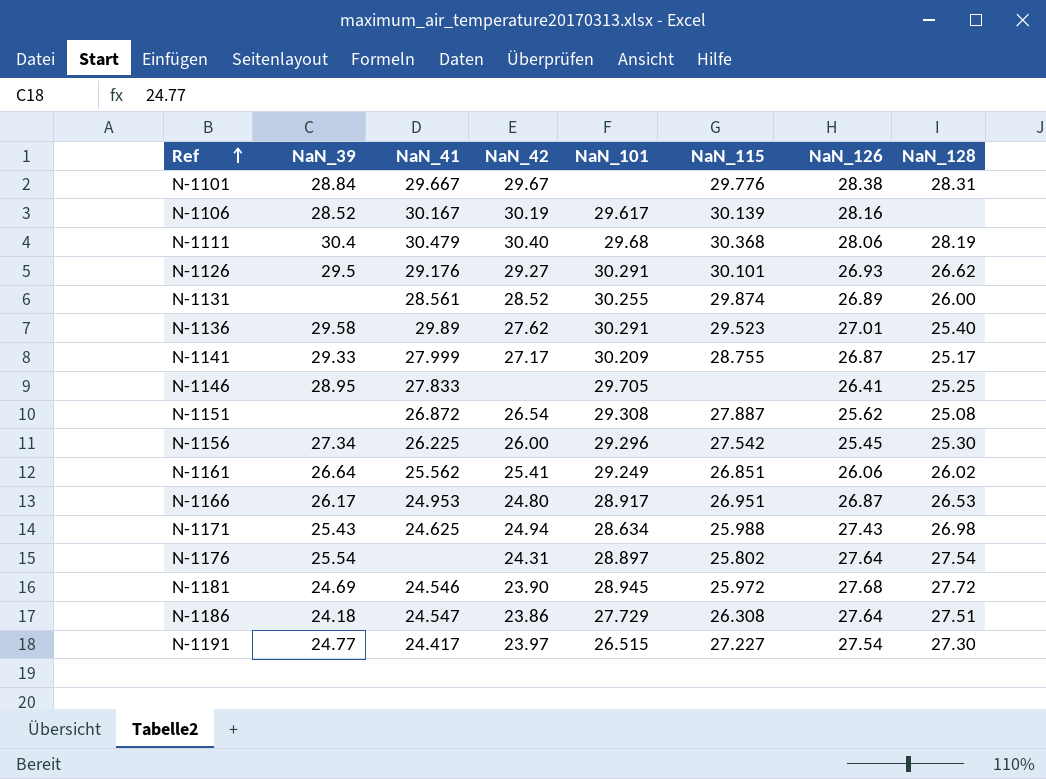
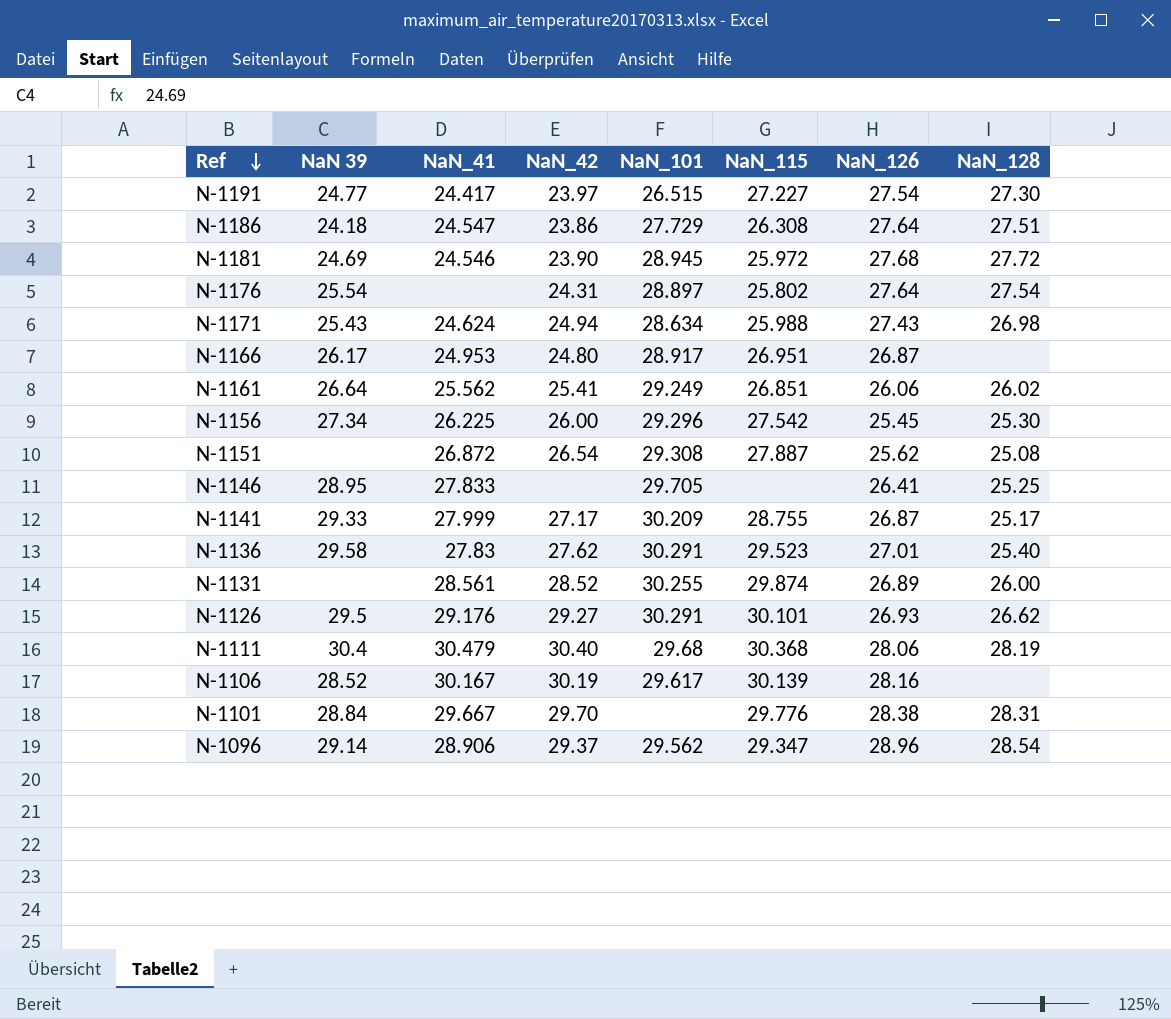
row order: Ref ascending -> Ref descending
column name: NaN_39 -> NaN 39
N-1171 | NaN_41: 24.625 -> 24.624
N-1166 | NaN_128: 26.53 -> none
N-1136 | NaN_41: 29.89 -> 27.83
N-1101 | NaN_42: 29.67 -> 29.70
row N-1096: none -> 29.14 | 28.906 | 29.37 | 29.562 | 29.347 | 28.96 | 28.54

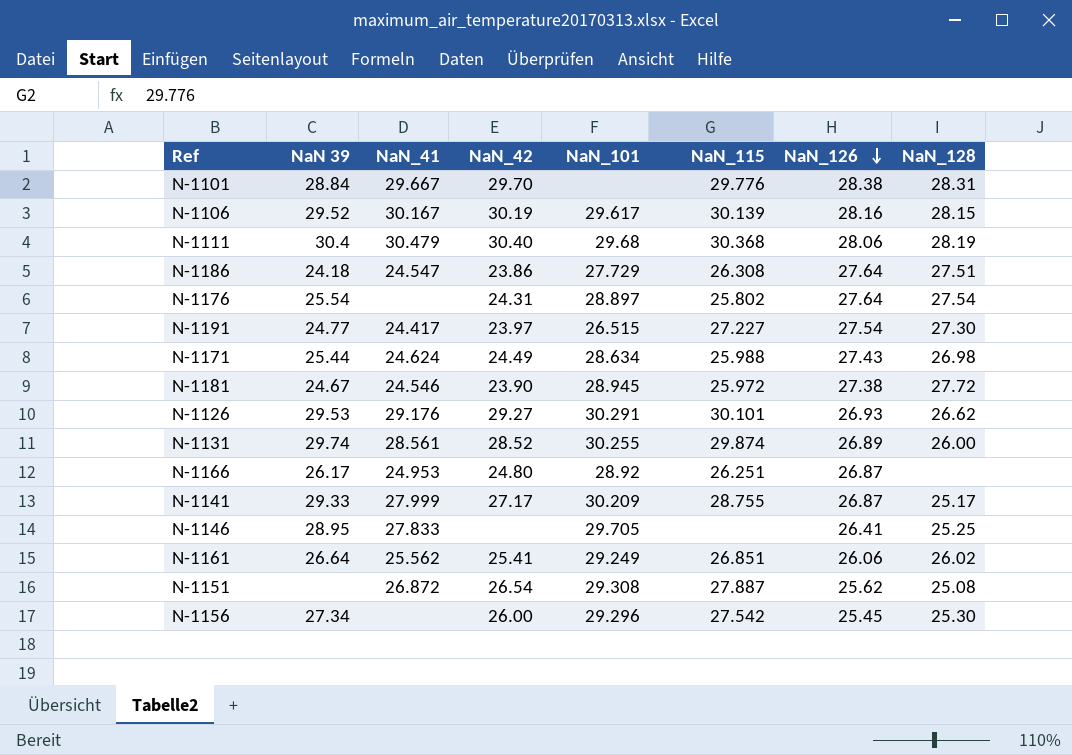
row order: Ref descending -> NaN_126 descending
row N-1136: 29.58 | 27.83 | 27.62 | 30.291 | 29.523 | 27.01 | 25.40 -> none
row N-1096: 29.14 | 28.906 | 29.37 | 29.562 | 29.347 | 28.96 | 28.54 -> none
N-1106 | NaN 39: 28.52 -> 29.52
N-1106 | NaN_128: none -> 28.15
N-1171 | NaN 39: 25.43 -> 25.44
N-1171 | NaN_42: 24.94 -> 24.49
N-1181 | NaN 39: 24.69 -> 24.67
N-1181 | NaN_126: 27.68 -> 27.38
N-1126 | NaN 39: 29.5 -> 29.53
N-1131 | NaN 39: none -> 29.74
N-1166 | NaN_101: 28.917 -> 28.92
N-1166 | NaN_115: 26.951 -> 26.251
N-1156 | NaN_41: 26.225 -> none

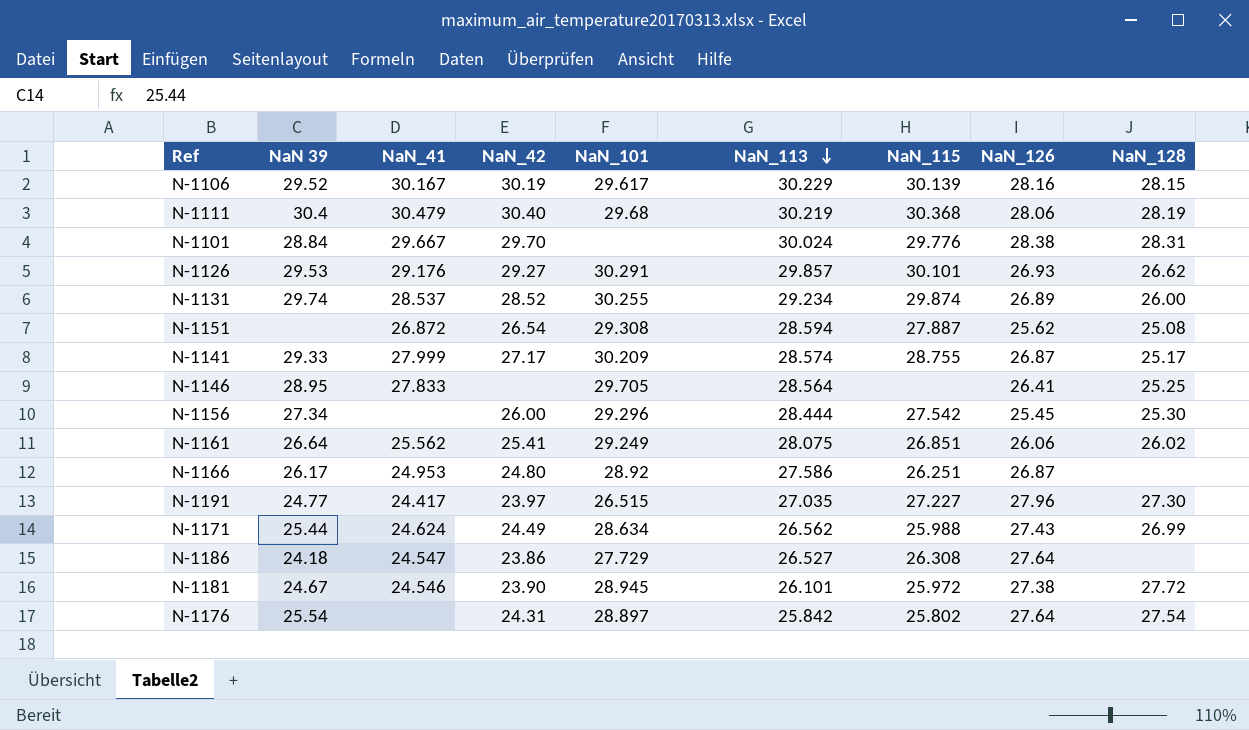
row order: NaN_126 descending -> NaN_113 descending
column NaN_113 | position: none -> 6
N-1131 | NaN_41: 28.561 -> 28.537
N-1191 | NaN_126: 27.54 -> 27.96
N-1171 | NaN_128: 26.98 -> 26.99
N-1186 | NaN_128: 27.51 -> none

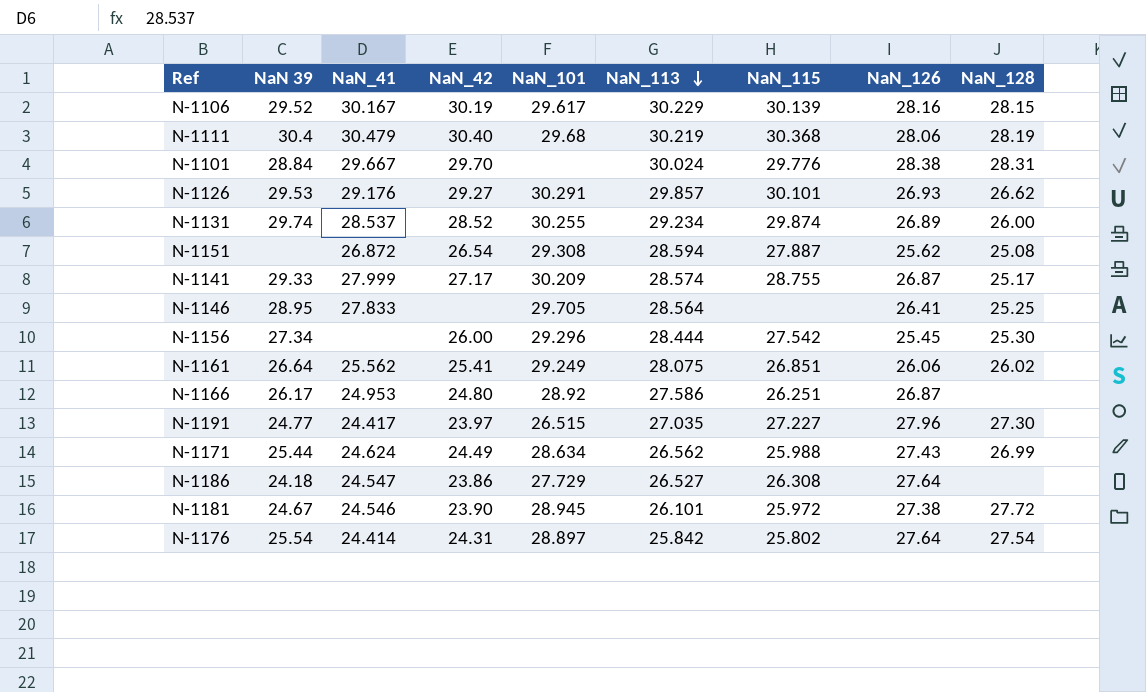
N-1176 | NaN_41: none -> 24.414

